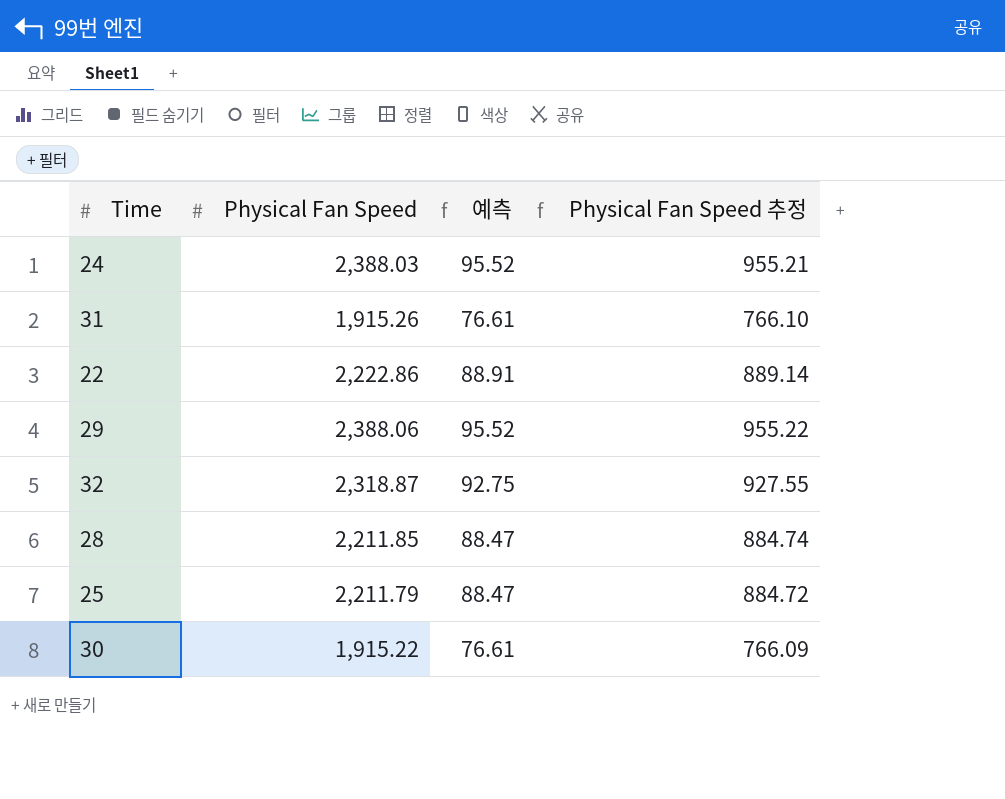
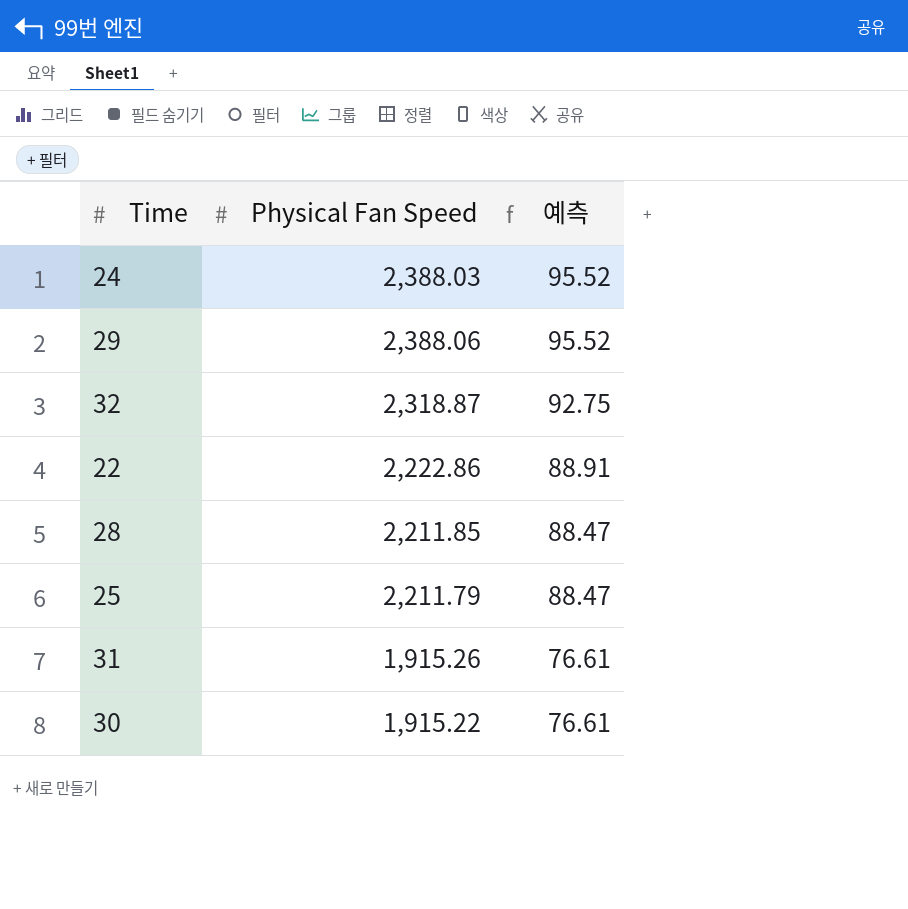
row order: none -> 예측 descending
column Physical Fan Speed 추정 | formula: [Physical Fan Speed] * 0.4 -> none

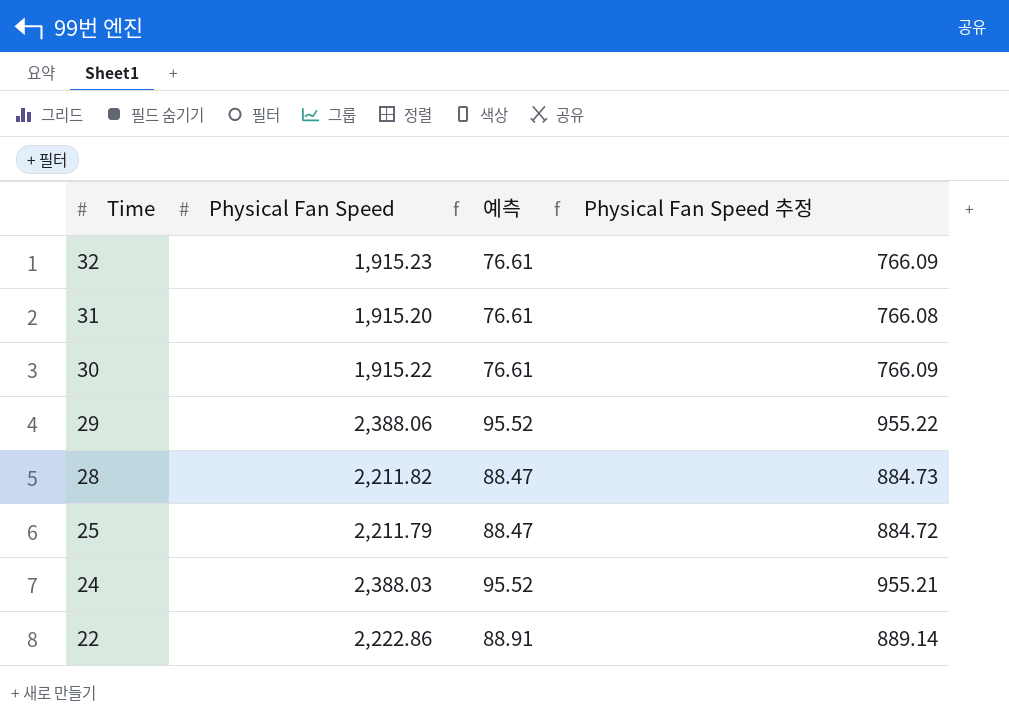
row order: 예측 descending -> Time descending
column Physical Fan Speed 추정 | formula: none -> [Physical Fan Speed] * 0.4
32 | Physical Fan Speed: 2,318.87 -> 1,915.23
32 | 예측: 92.75 -> 76.61
31 | Physical Fan Speed: 1,915.26 -> 1,915.20
28 | Physical Fan Speed: 2,211.85 -> 2,211.82

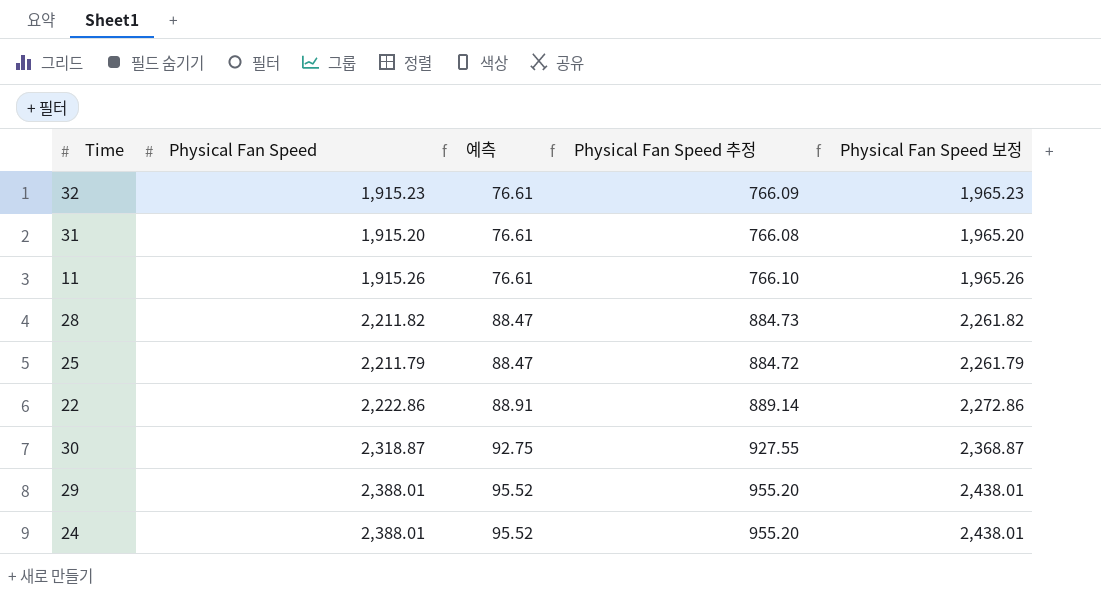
row order: Time descending -> 예측 ascending
column Physical Fan Speed 보정 | formula: none -> [Physical Fan Speed] + 50
row 11: none -> 1,915.26 | 76.61 | 766.10 | 1,965.26
30 | Physical Fan Speed: 1,915.22 -> 2,318.87
30 | 예측: 76.61 -> 92.75
30 | Physical Fan Speed 추정: 766.09 -> 927.55
29 | Physical Fan Speed: 2,388.06 -> 2,388.01
29 | Physical Fan Speed 추정: 955.22 -> 955.20
24 | Physical Fan Speed: 2,388.03 -> 2,388.01
24 | Physical Fan Speed 추정: 955.21 -> 955.20

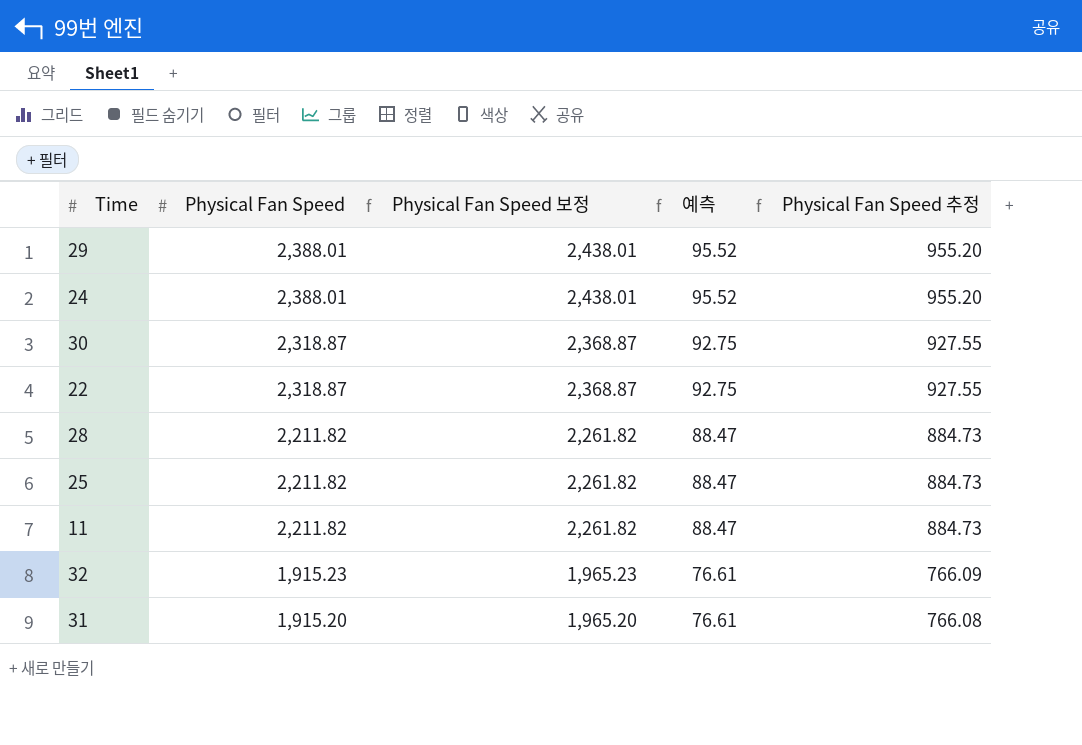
row order: 예측 ascending -> Physical Fan Speed descending
column Physical Fan Speed 보정 | position: 5 -> 3
22 | Physical Fan Speed: 2,222.86 -> 2,318.87
22 | Physical Fan Speed 보정: 2,272.86 -> 2,368.87
22 | 예측: 88.91 -> 92.75
22 | Physical Fan Speed 추정: 889.14 -> 927.55
25 | Physical Fan Speed: 2,211.79 -> 2,211.82
25 | Physical Fan Speed 보정: 2,261.79 -> 2,261.82
25 | Physical Fan Speed 추정: 884.72 -> 884.73
11 | Physical Fan Speed: 1,915.26 -> 2,211.82
11 | Physical Fan Speed 보정: 1,965.26 -> 2,261.82
11 | 예측: 76.61 -> 88.47
11 | Physical Fan Speed 추정: 766.10 -> 884.73

